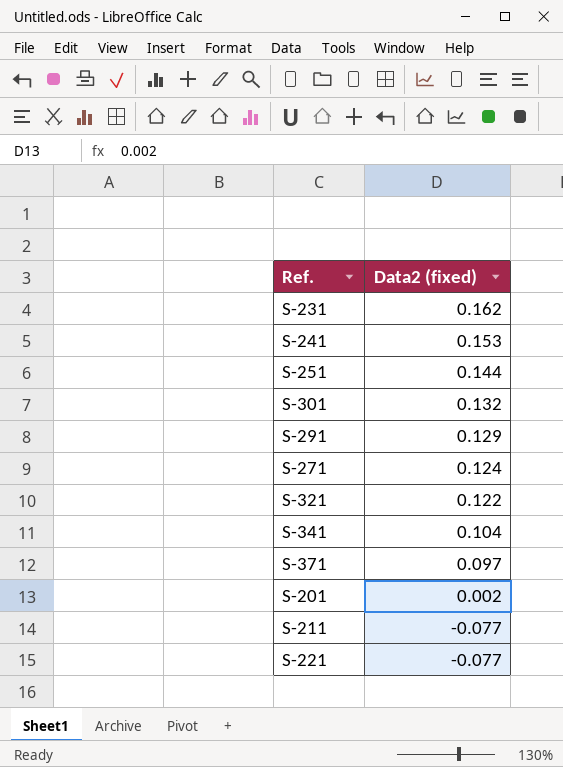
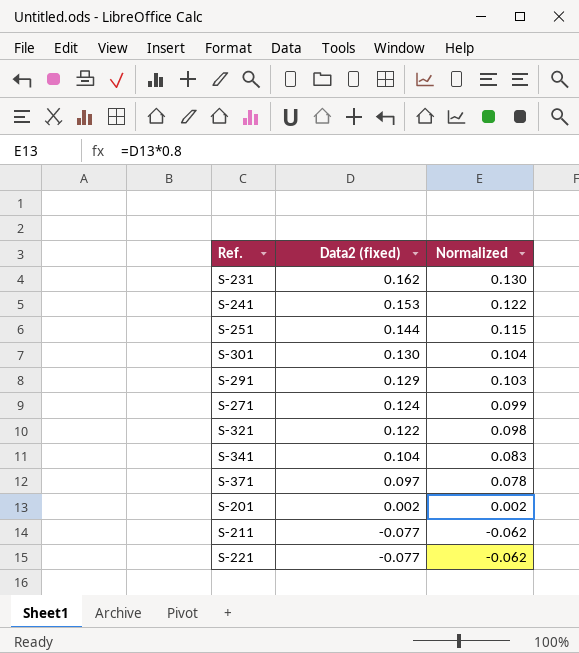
column Normalized | formula: none -> [Data2 (fixed)] * 0.8
S-301 | Data2 (fixed): 0.132 -> 0.130

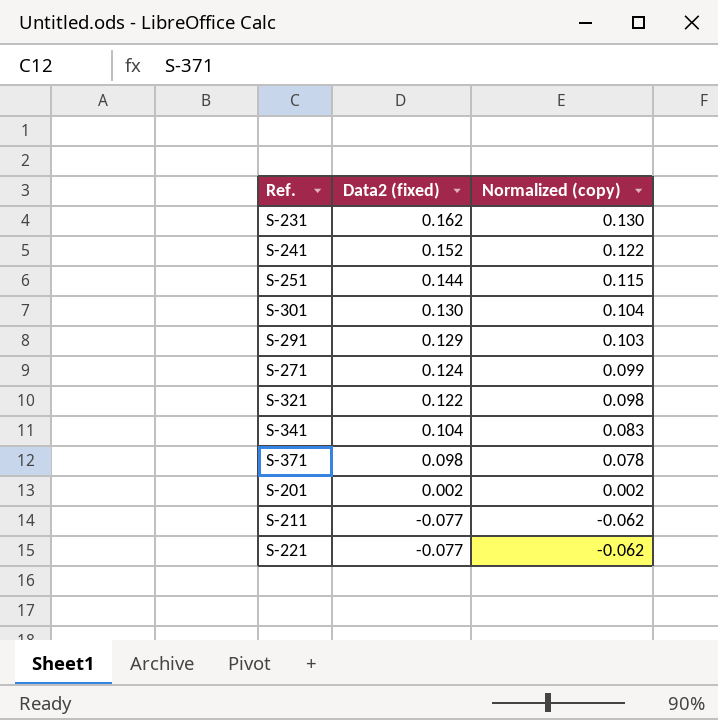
column name: Normalized -> Normalized (copy)
S-241 | Data2 (fixed): 0.153 -> 0.152
S-371 | Data2 (fixed): 0.097 -> 0.098

